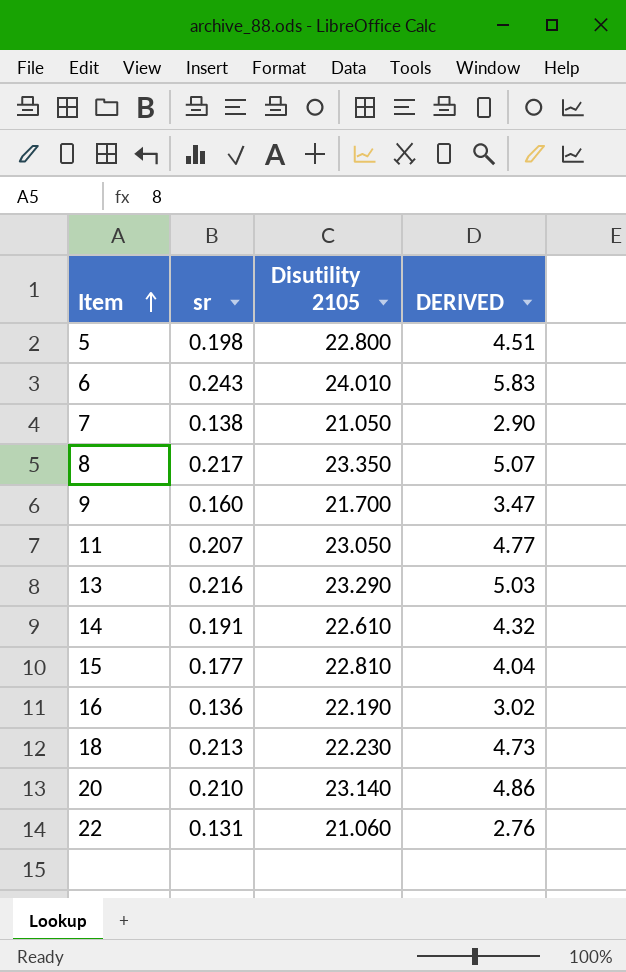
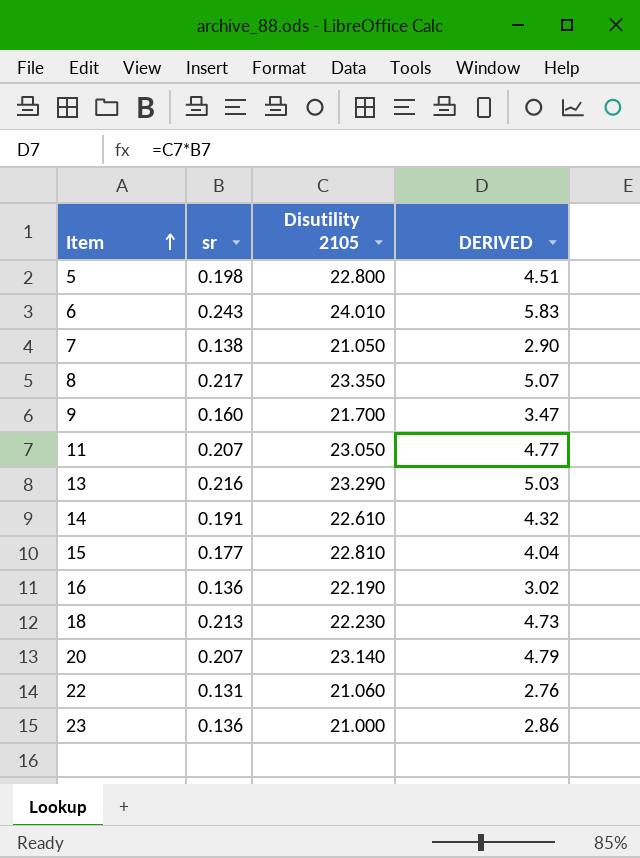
20 | sr: 0.210 -> 0.207
20 | DERIVED: 4.86 -> 4.79
row 23: none -> 0.136 | 21.000 | 2.86

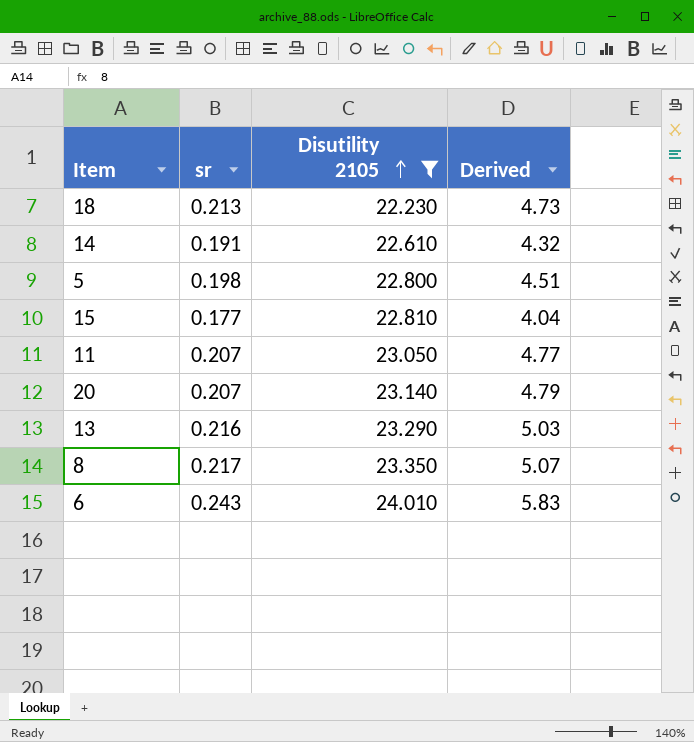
filter: none -> Disutility 2105 >= 22.230
row order: Item ascending -> Disutility 2105 ascending
column name: DERIVED -> Derived

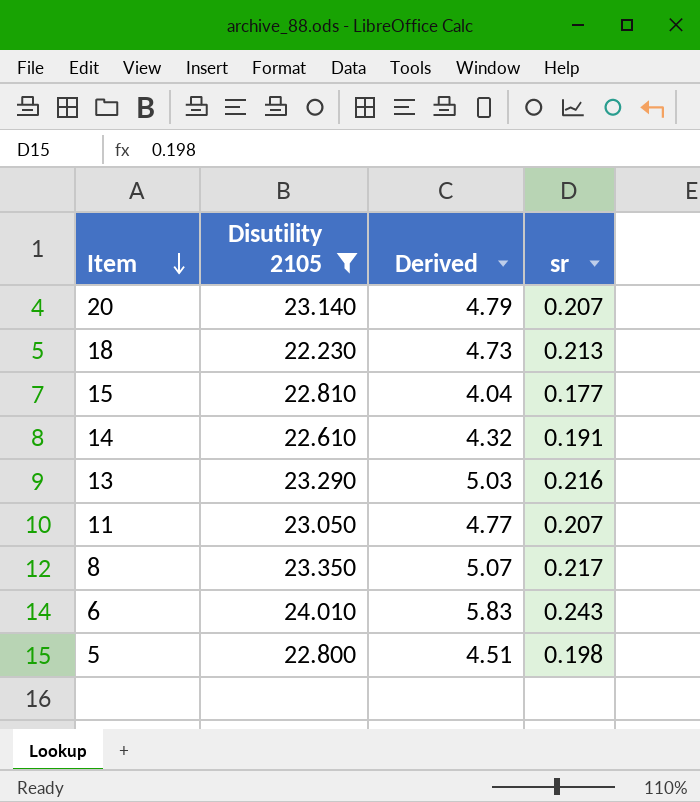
row order: Disutility 2105 ascending -> Item descending
column sr | position: 2 -> 4

